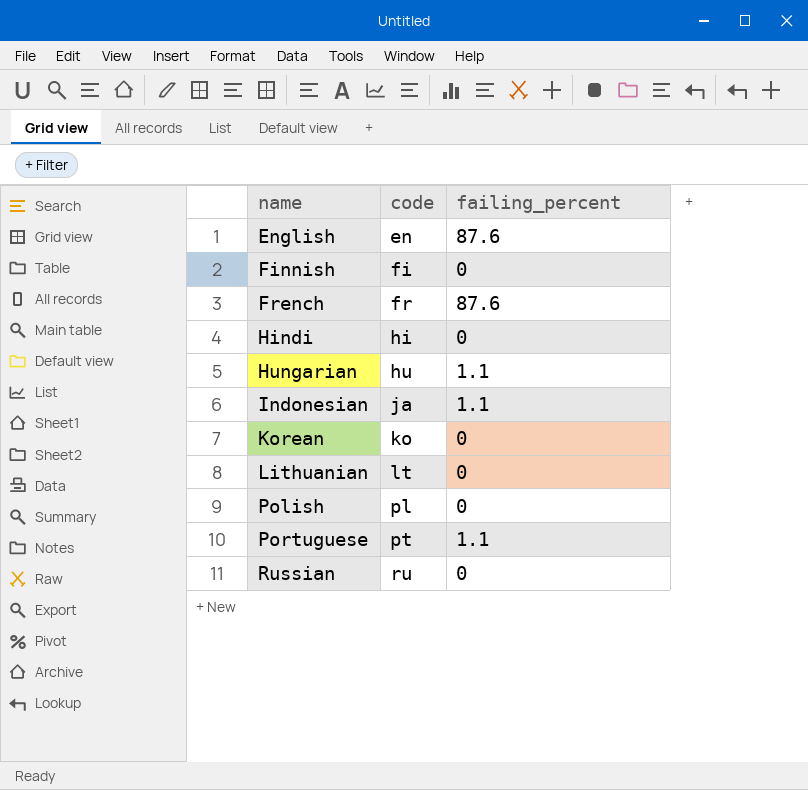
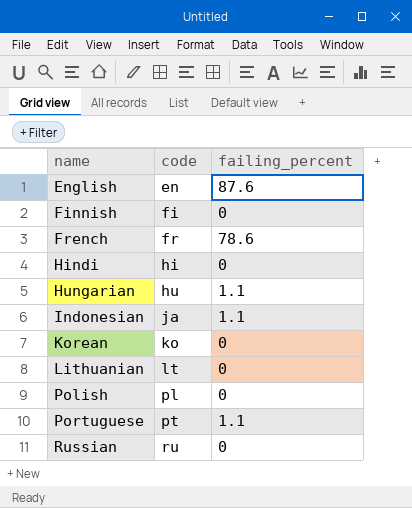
French | failing_percent: 87.6 -> 78.6

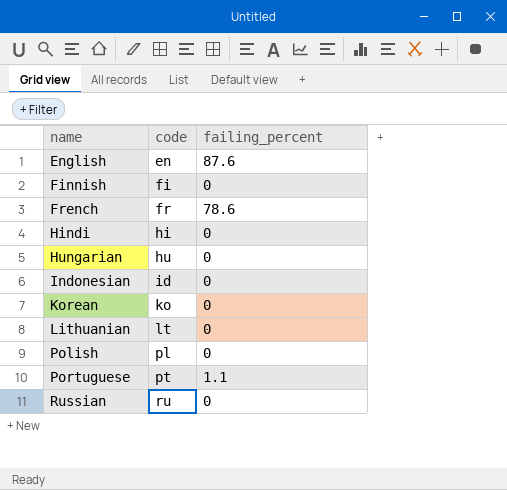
Hungarian | failing_percent: 1.1 -> 0
Indonesian | code: ja -> id
Indonesian | failing_percent: 1.1 -> 0

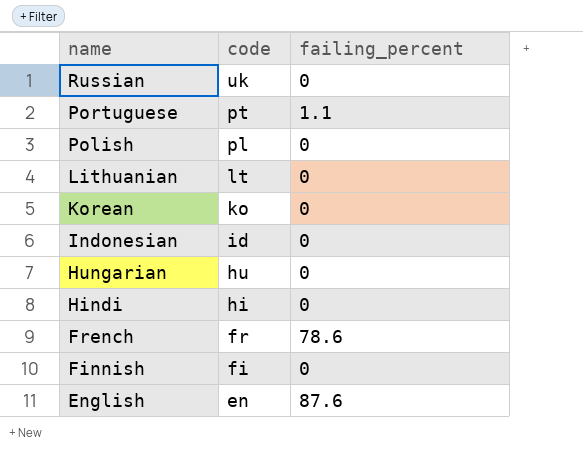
row order: name ascending -> name descending
Russian | code: ru -> uk

